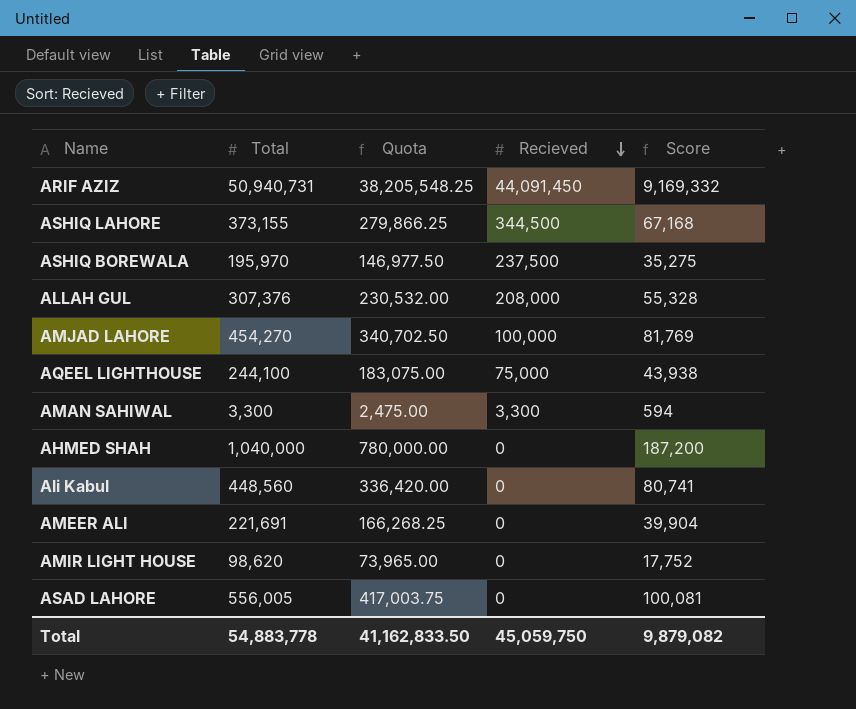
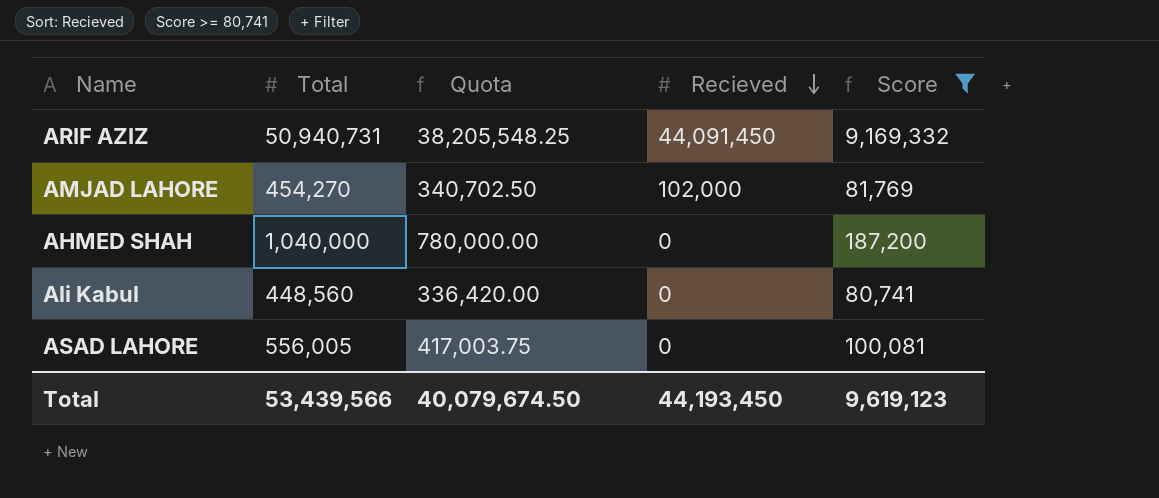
filter: none -> Score >= 80,741
AMJAD LAHORE | Recieved: 100,000 -> 102,000
Total | Total: 54,883,778 -> 53,439,566
Total | Quota: 41,162,833.50 -> 40,079,674.50
Total | Recieved: 45,059,750 -> 44,193,450
Total | Score: 9,879,082 -> 9,619,123

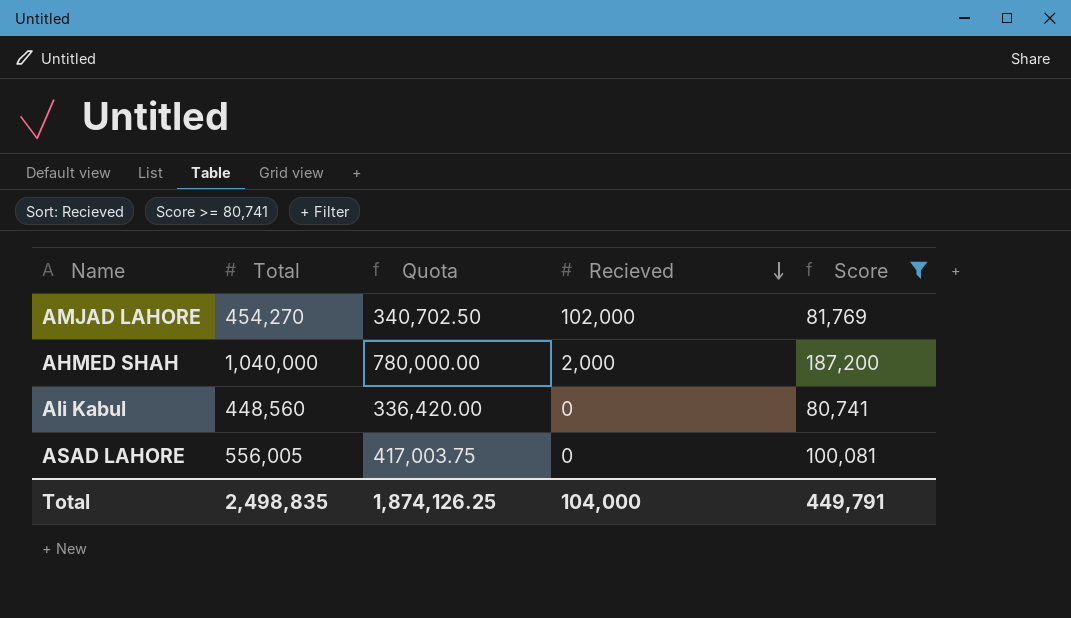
row ARIF AZIZ: 50,940,731 | 38,205,548.25 | 44,091,450 | 9,169,332 -> none
AHMED SHAH | Recieved: 0 -> 2,000
Total | Total: 53,439,566 -> 2,498,835
Total | Quota: 40,079,674.50 -> 1,874,126.25
Total | Recieved: 44,193,450 -> 104,000
Total | Score: 9,619,123 -> 449,791

